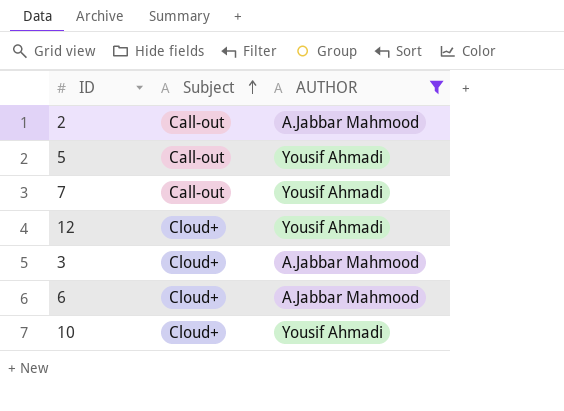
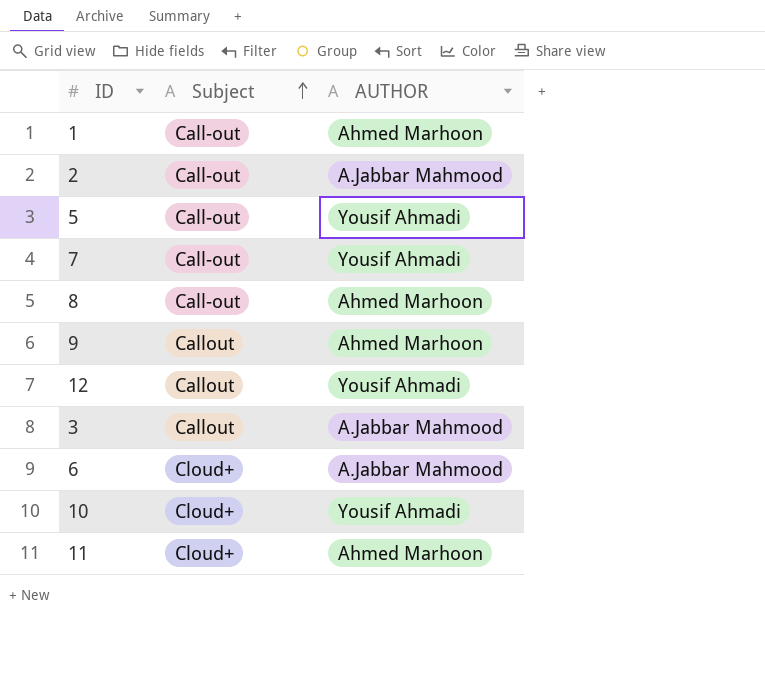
filter: AUTHOR != Ahmed Marhoon -> none
12 | Subject: Cloud+ -> Callout
3 | Subject: Cloud+ -> Callout

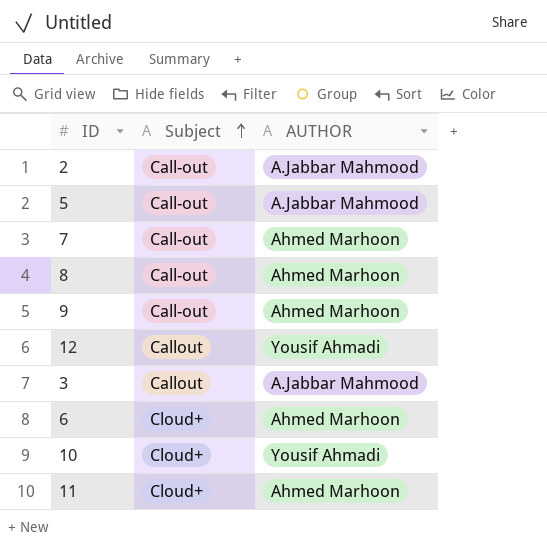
row 1: Call-out | Ahmed Marhoon -> none
5 | AUTHOR: Yousif Ahmadi -> A.Jabbar Mahmood
7 | AUTHOR: Yousif Ahmadi -> Ahmed Marhoon
9 | Subject: Callout -> Call-out
6 | AUTHOR: A.Jabbar Mahmood -> Ahmed Marhoon

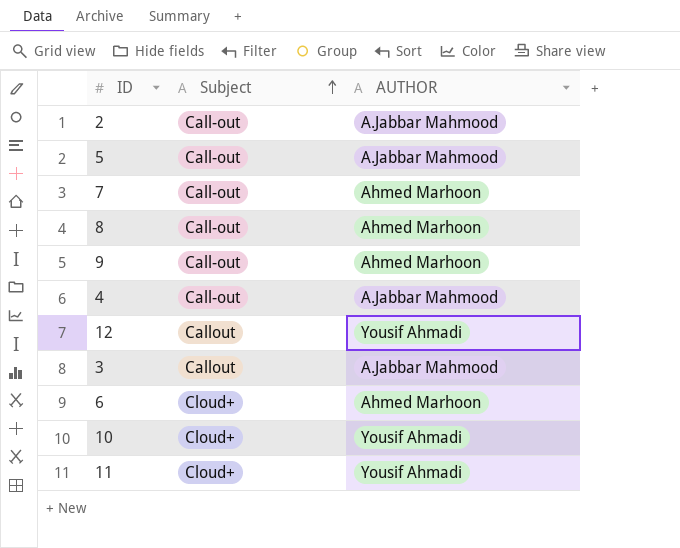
row 4: none -> Call-out | A.Jabbar Mahmood
11 | AUTHOR: Ahmed Marhoon -> Yousif Ahmadi

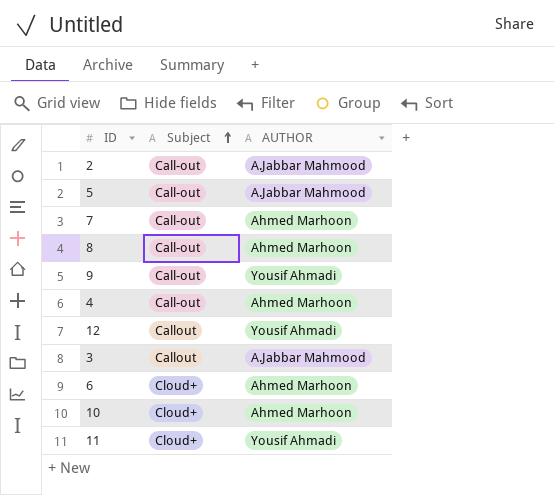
9 | AUTHOR: Ahmed Marhoon -> Yousif Ahmadi
4 | AUTHOR: A.Jabbar Mahmood -> Ahmed Marhoon
10 | AUTHOR: Yousif Ahmadi -> Ahmed Marhoon

